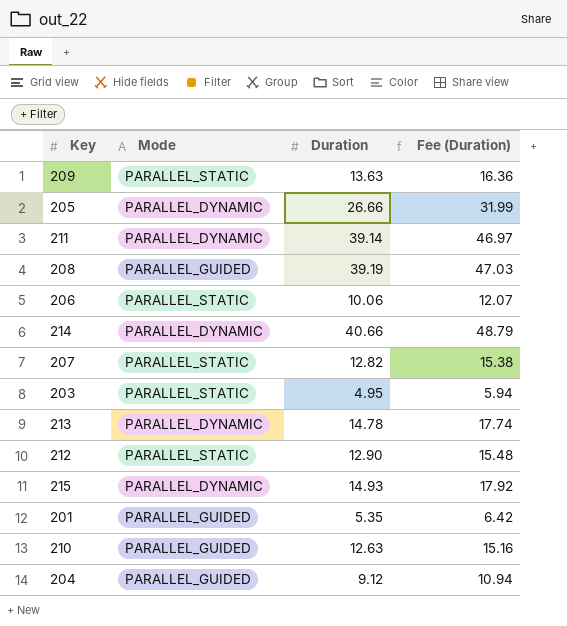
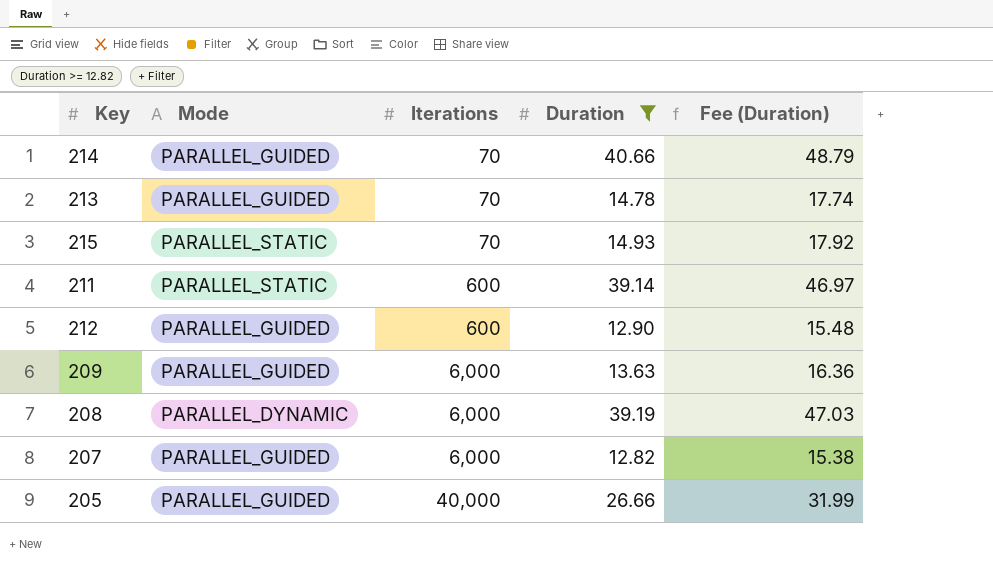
filter: none -> Duration >= 12.82
row order: none -> Iterations ascending
column Iterations | position: none -> 3
214 | Mode: PARALLEL_DYNAMIC -> PARALLEL_GUIDED
213 | Mode: PARALLEL_DYNAMIC -> PARALLEL_GUIDED
215 | Mode: PARALLEL_DYNAMIC -> PARALLEL_STATIC
211 | Mode: PARALLEL_DYNAMIC -> PARALLEL_STATIC
212 | Mode: PARALLEL_STATIC -> PARALLEL_GUIDED
209 | Mode: PARALLEL_STATIC -> PARALLEL_GUIDED
208 | Mode: PARALLEL_GUIDED -> PARALLEL_DYNAMIC
207 | Mode: PARALLEL_STATIC -> PARALLEL_GUIDED
205 | Mode: PARALLEL_DYNAMIC -> PARALLEL_GUIDED

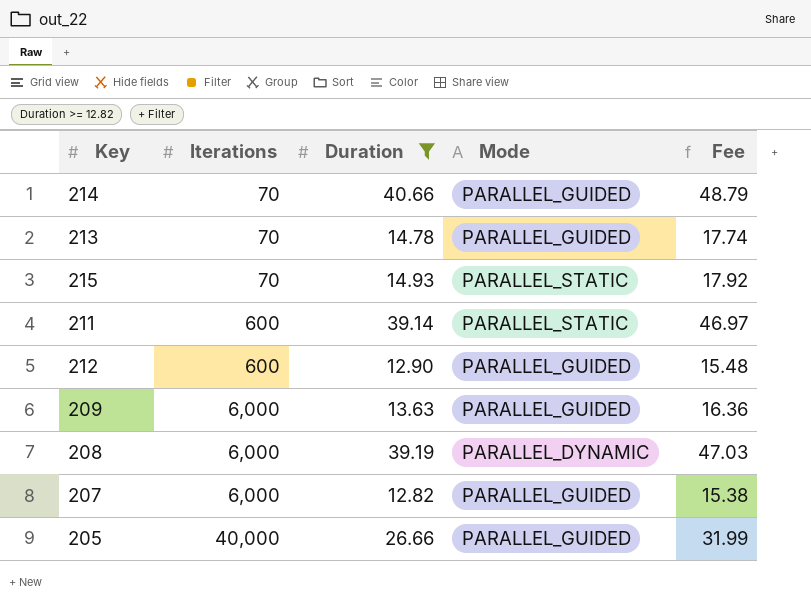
column Mode | position: 2 -> 4
column name: Fee (Duration) -> Fee

